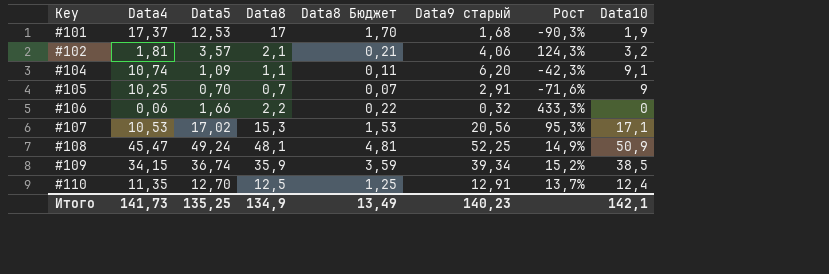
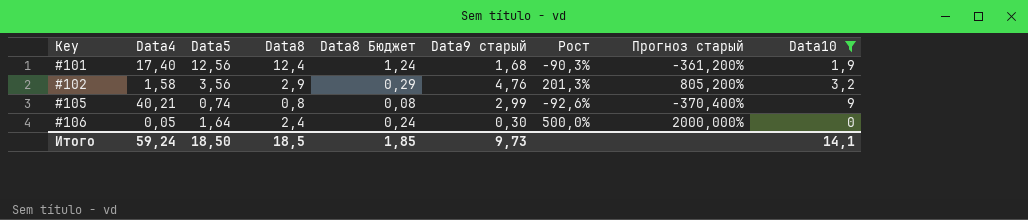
filter: none -> Data10 <= 9
column Прогноз старый | formula: none -> [Рост] * 4
#101 | Data4: 17,37 -> 17,40
#101 | Data5: 12,53 -> 12,56
#101 | Data8: 17 -> 12,4
#101 | Data8 Бюджет: 1,70 -> 1,24
#102 | Data4: 1,81 -> 1,58
#102 | Data5: 3,57 -> 3,56
#102 | Data8: 2,1 -> 2,9
#102 | Data8 Бюджет: 0,21 -> 0,29
#102 | Data9 старый: 4,06 -> 4,76
#102 | Рост: 124,3% -> 201,3%
#105 | Data4: 10,25 -> 40,21
#105 | Data5: 0,70 -> 0,74
#105 | Data8: 0,7 -> 0,8
#105 | Data8 Бюджет: 0,07 -> 0,08
#105 | Data9 старый: 2,91 -> 2,99
#105 | Рост: -71,6% -> -92,6%
#106 | Data4: 0,06 -> 0,05
#106 | Data5: 1,66 -> 1,64
#106 | Data8: 2,2 -> 2,4
#106 | Data8 Бюджет: 0,22 -> 0,24
#106 | Data9 старый: 0,32 -> 0,30
#106 | Рост: 433,3% -> 500,0%
Итого | Data4: 141,73 -> 59,24
Итого | Data5: 135,25 -> 18,50
Итого | Data8: 134,9 -> 18,5
Итого | Data8 Бюджет: 13,49 -> 1,85
Итого | Data9 старый: 140,23 -> 9,73
Итого | Data10: 142,1 -> 14,1

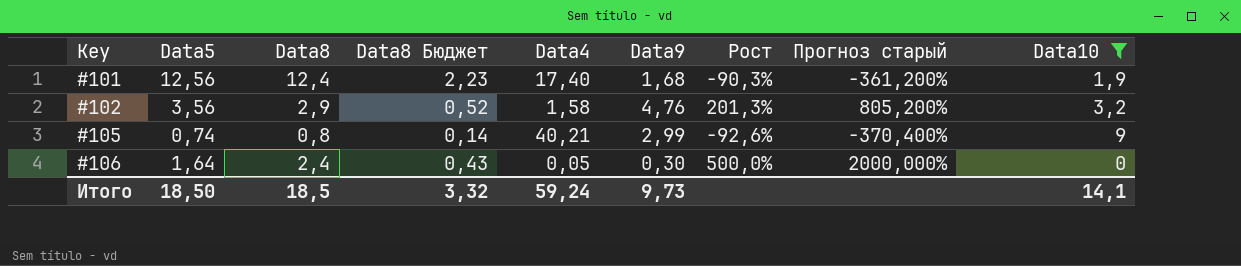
column Data8 Бюджет | formula: [Data8] * 0,1 -> [Data8] * 0,18
column Data4 | position: 2 -> 5
column name: Data9 старый -> Data9
Итого | Data8 Бюджет: 1,85 -> 3,32

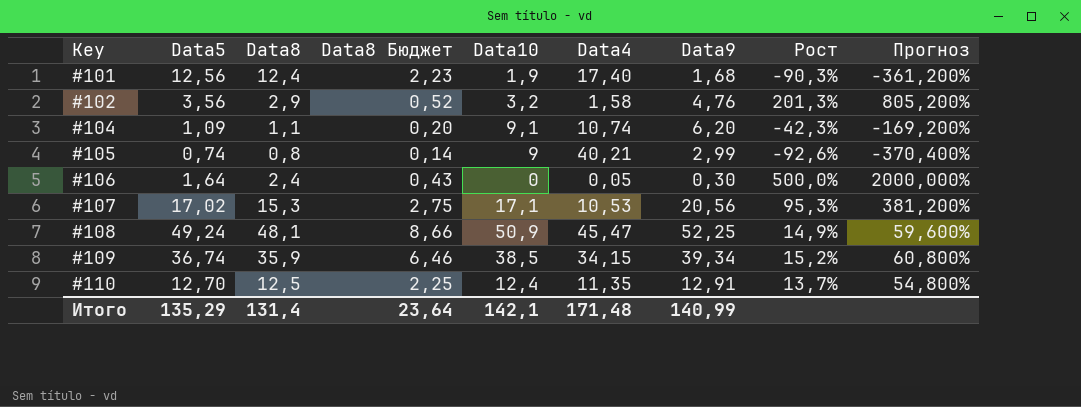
filter: Data10 <= 9 -> none
column Data10 | position: 9 -> 5
column name: Прогноз старый -> Прогноз
Итого | Data5: 18,50 -> 135,29
Итого | Data8: 18,5 -> 131,4
Итого | Data8 Бюджет: 3,32 -> 23,64
Итого | Data10: 14,1 -> 142,1
Итого | Data4: 59,24 -> 171,48
Итого | Data9: 9,73 -> 140,99

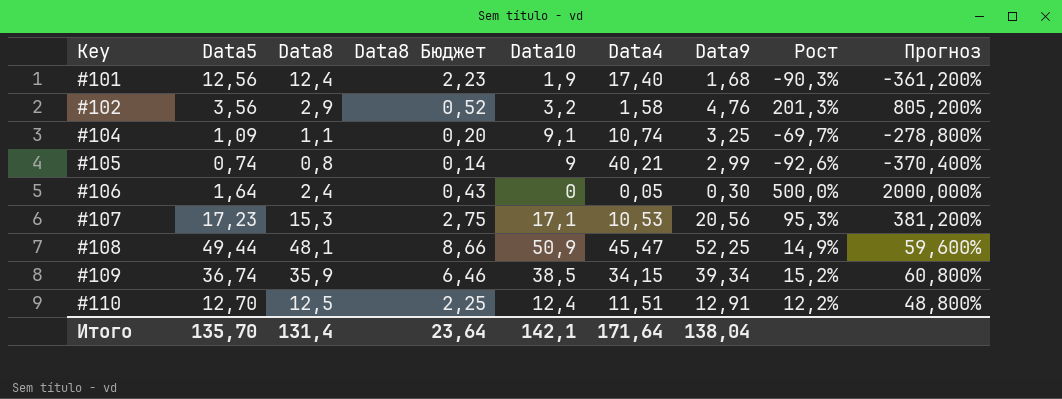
#104 | Data9: 6,20 -> 3,25
#104 | Рост: -42,3% -> -69,7%
#104 | Прогноз: -169,200% -> -278,800%
#107 | Data5: 17,02 -> 17,23
#108 | Data5: 49,24 -> 49,44
#110 | Data4: 11,35 -> 11,51
#110 | Рост: 13,7% -> 12,2%
#110 | Прогноз: 54,800% -> 48,800%
Итого | Data5: 135,29 -> 135,70
Итого | Data4: 171,48 -> 171,64
Итого | Data9: 140,99 -> 138,04

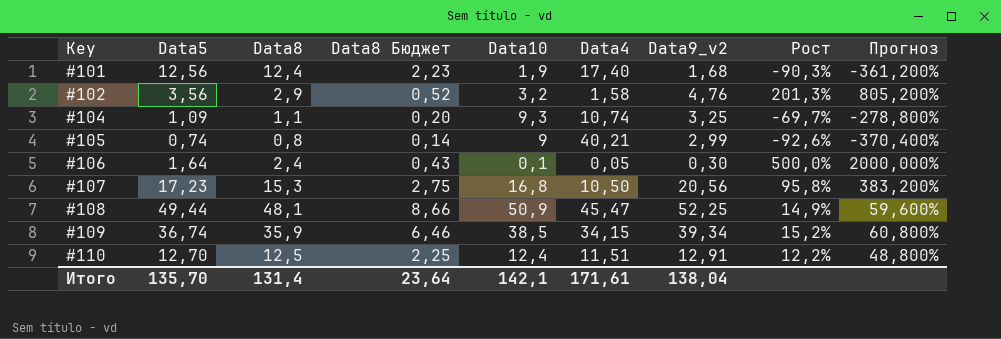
column name: Data9 -> Data9_v2
#104 | Data10: 9,1 -> 9,3
#106 | Data10: 0 -> 0,1
#107 | Data10: 17,1 -> 16,8
#107 | Data4: 10,53 -> 10,50
#107 | Рост: 95,3% -> 95,8%
#107 | Прогноз: 381,200% -> 383,200%
Итого | Data4: 171,64 -> 171,61

